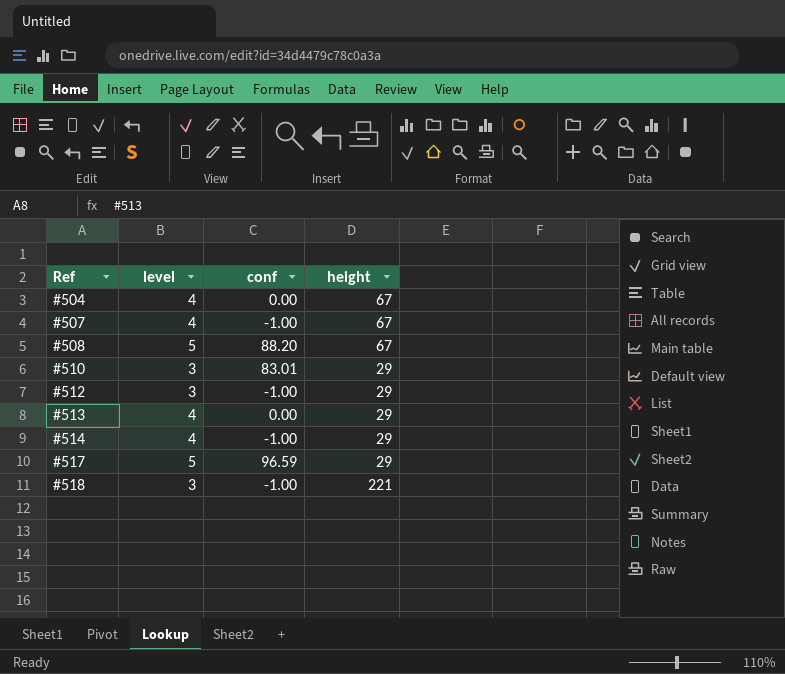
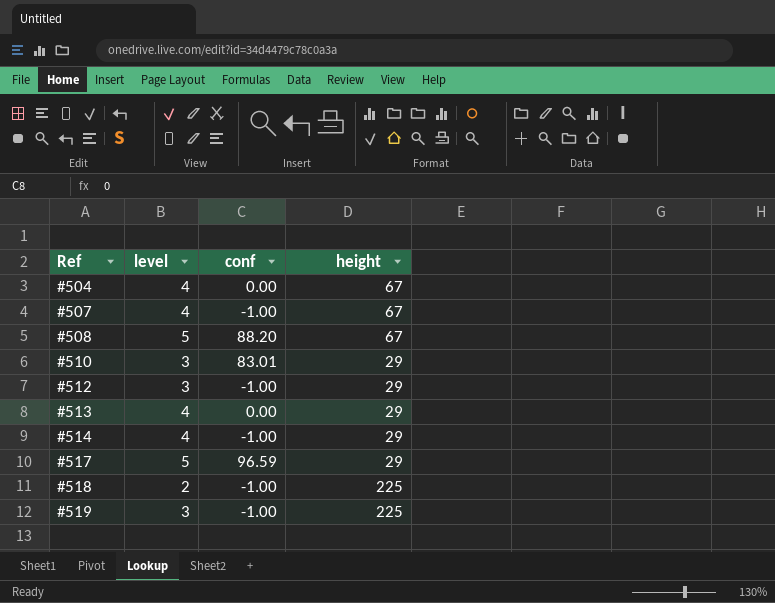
#518 | level: 3 -> 2
#518 | height: 221 -> 225
row #519: none -> 3 | -1.00 | 225

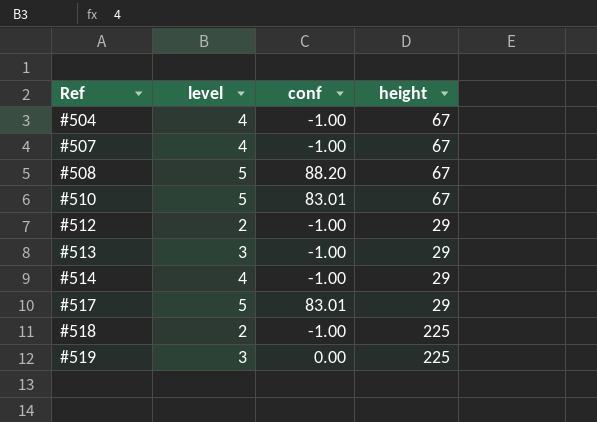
#504 | conf: 0.00 -> -1.00
#510 | level: 3 -> 5
#510 | height: 29 -> 67
#512 | level: 3 -> 2
#513 | level: 4 -> 3
#513 | conf: 0.00 -> -1.00
#517 | conf: 96.59 -> 83.01
#519 | conf: -1.00 -> 0.00

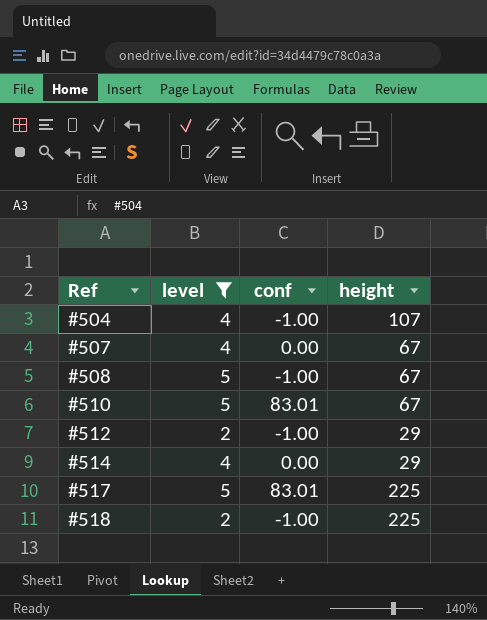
filter: none -> level != 3
#504 | height: 67 -> 107
#507 | conf: -1.00 -> 0.00
#508 | conf: 88.20 -> -1.00
#514 | conf: -1.00 -> 0.00
#517 | height: 29 -> 225

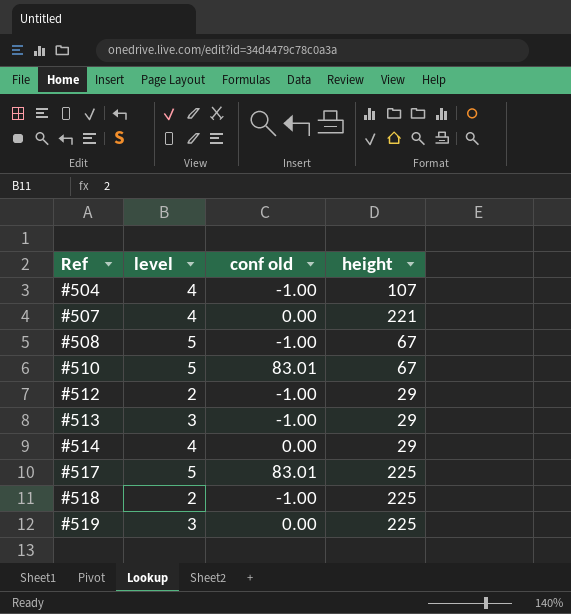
filter: level != 3 -> none
column name: conf -> conf old
#507 | height: 67 -> 221

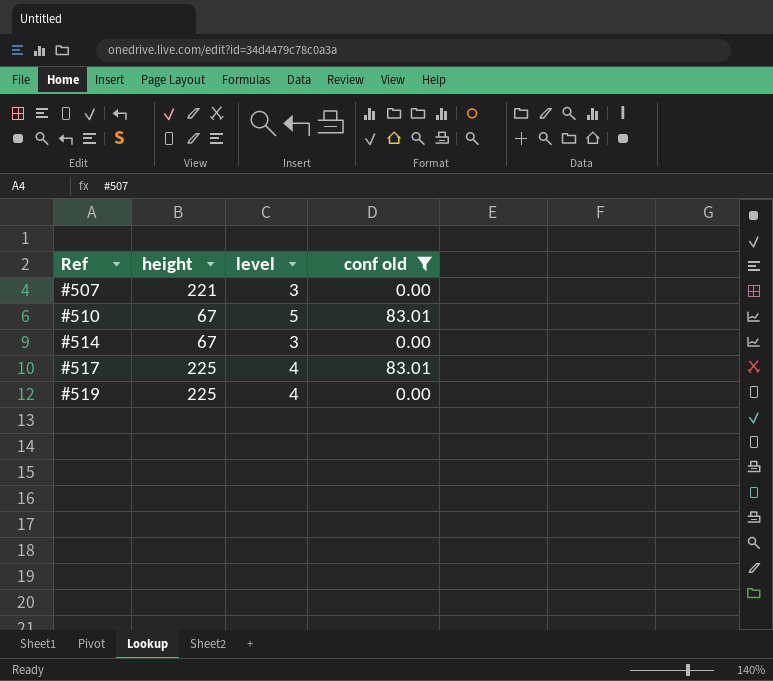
filter: none -> conf old != -1.00
column height | position: 4 -> 2
#507 | level: 4 -> 3
#514 | height: 29 -> 67
#514 | level: 4 -> 3
#517 | level: 5 -> 4
#519 | level: 3 -> 4

